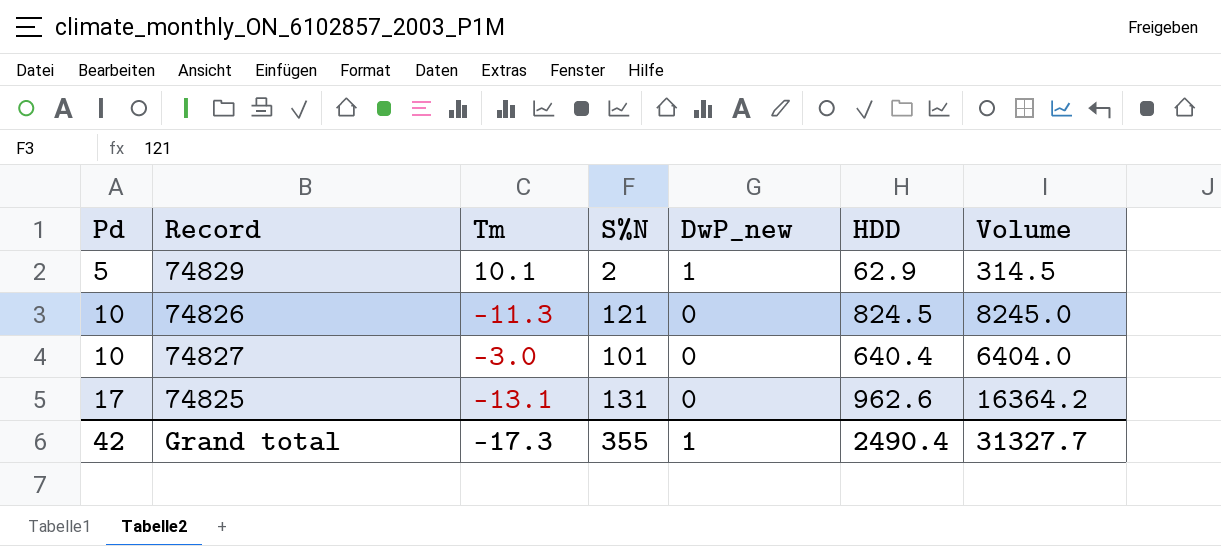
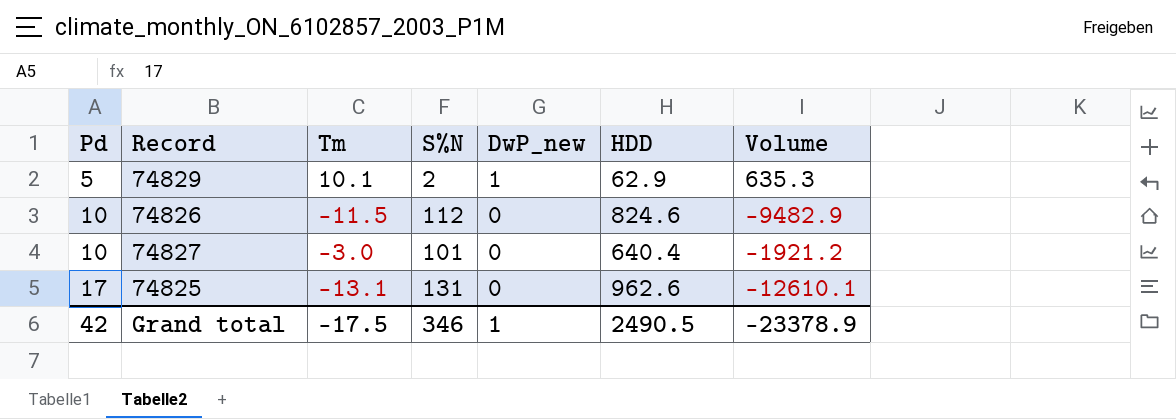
column Volume | formula: [Pd] * [HDD] -> [Tm] * [HDD]
74826 | Tm: -11.3 -> -11.5
74826 | S%N: 121 -> 112
74826 | HDD: 824.5 -> 824.6
Grand total | Tm: -17.3 -> -17.5
Grand total | S%N: 355 -> 346
Grand total | HDD: 2490.4 -> 2490.5
Grand total | Volume: 31327.7 -> -23378.9

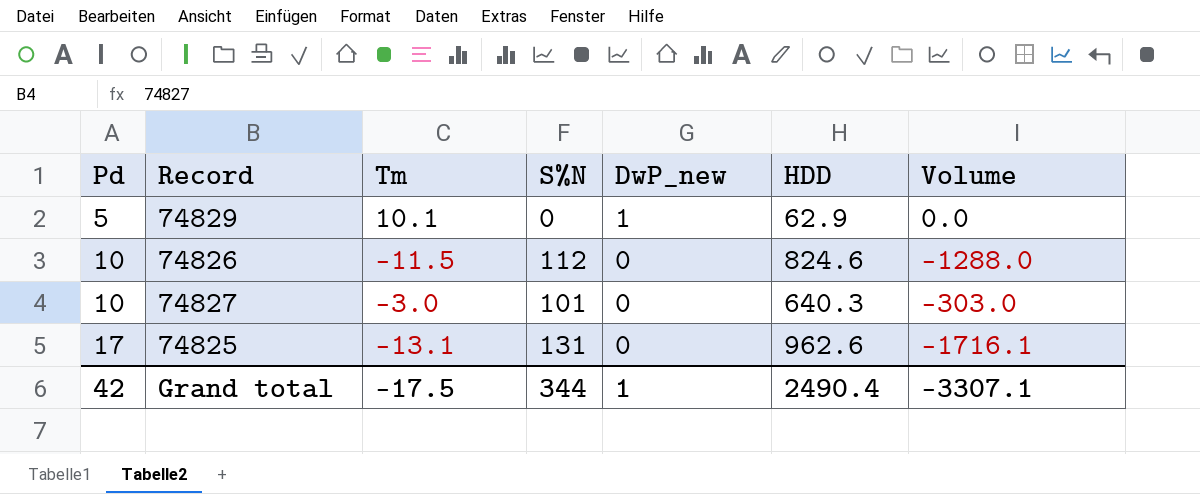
column Volume | formula: [Tm] * [HDD] -> [Tm] * [S%N]
74829 | S%N: 2 -> 0
74827 | HDD: 640.4 -> 640.3
Grand total | S%N: 346 -> 344
Grand total | HDD: 2490.5 -> 2490.4
Grand total | Volume: -23378.9 -> -3307.1

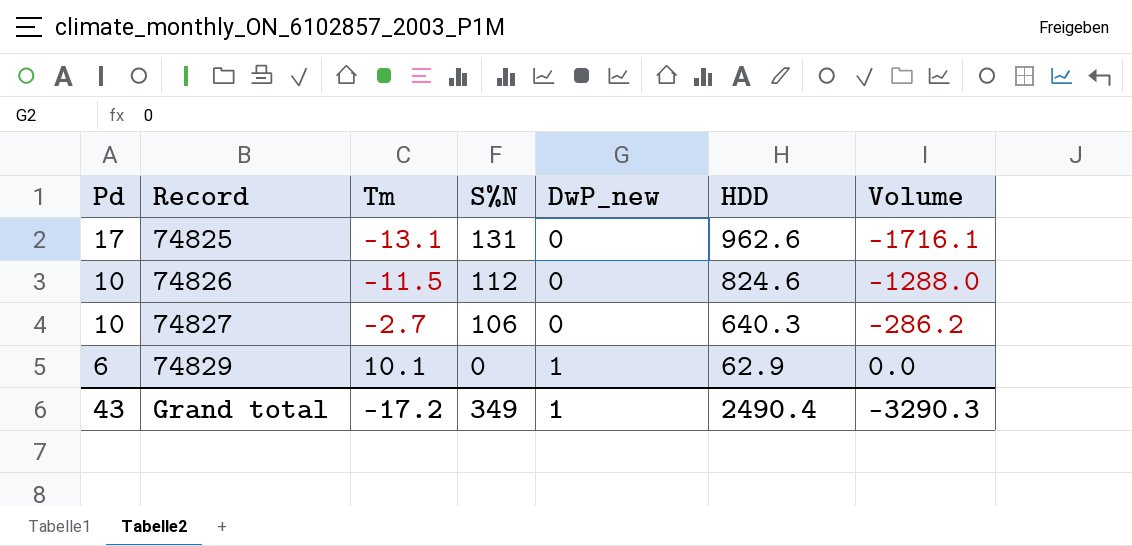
row order: Pd ascending -> Pd descending
74827 | Tm: -3.0 -> -2.7
74827 | S%N: 101 -> 106
74827 | Volume: -303.0 -> -286.2
74829 | Pd: 5 -> 6
Grand total | Pd: 42 -> 43
Grand total | Tm: -17.5 -> -17.2
Grand total | S%N: 344 -> 349
Grand total | Volume: -3307.1 -> -3290.3

